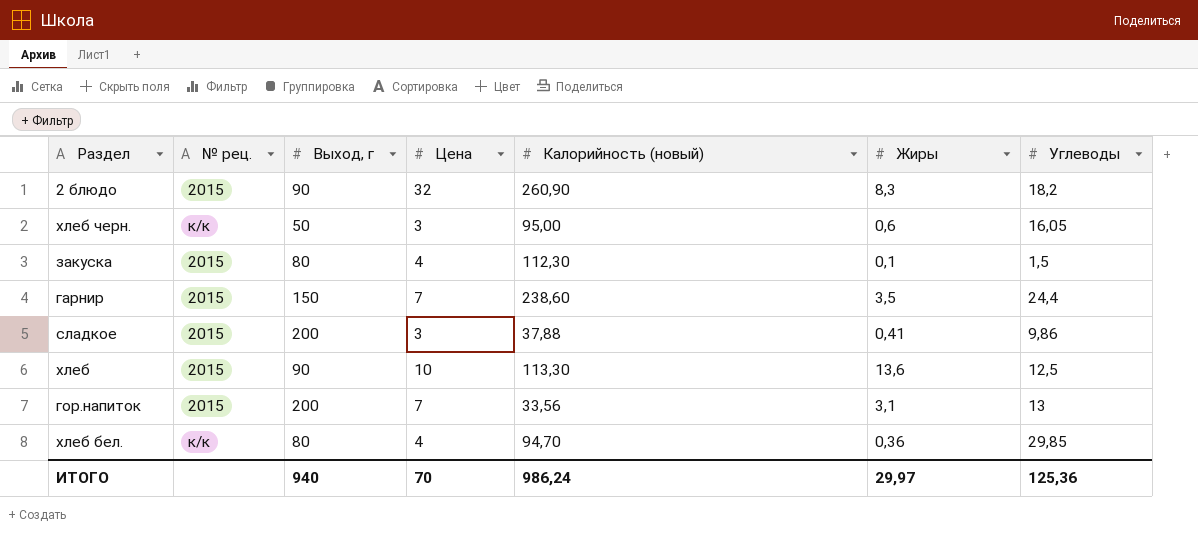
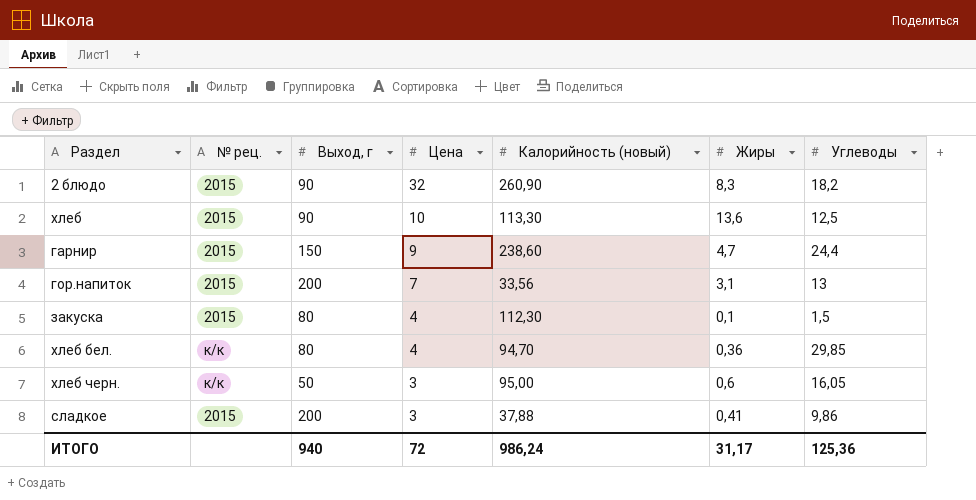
row order: none -> Цена descending
гарнир | Цена: 7 -> 9
гарнир | Жиры: 3,5 -> 4,7
ИТОГО | Цена: 70 -> 72
ИТОГО | Жиры: 29,97 -> 31,17

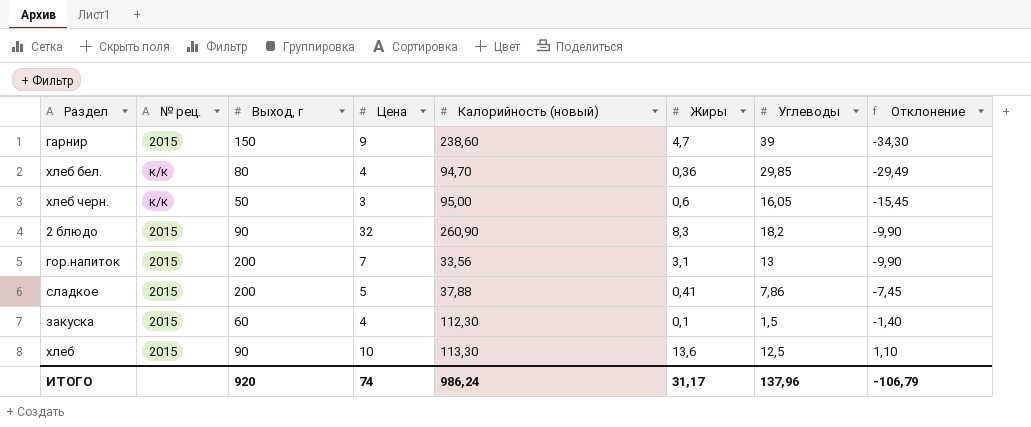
row order: Цена descending -> Отклонение ascending
column Отклонение | formula: none -> [Жиры] - [Углеводы]
гарнир | Углеводы: 24,4 -> 39
сладкое | Цена: 3 -> 5
сладкое | Углеводы: 9,86 -> 7,86
закуска | Выход, г: 80 -> 60
ИТОГО | Выход, г: 940 -> 920
ИТОГО | Цена: 72 -> 74
ИТОГО | Углеводы: 125,36 -> 137,96

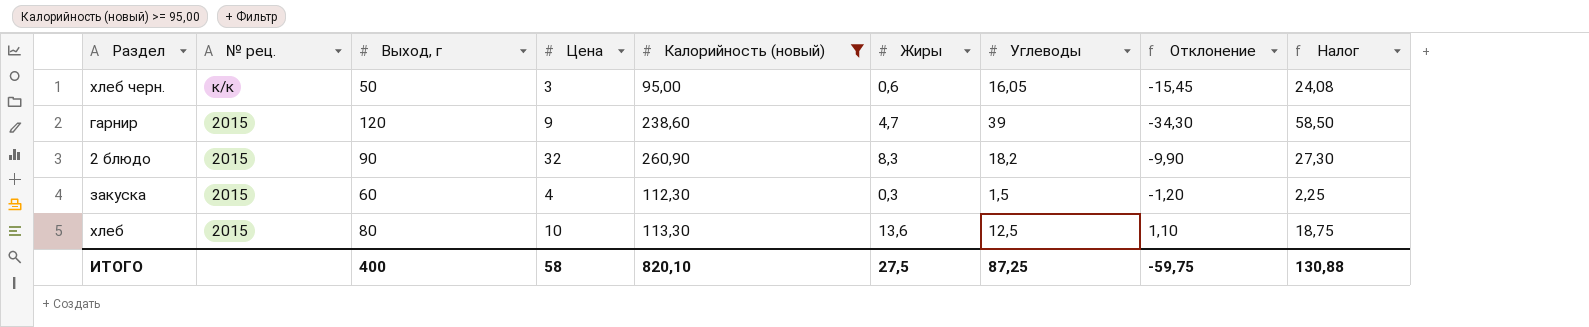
filter: none -> Калорийность (новый) >= 95,00
row order: Отклонение ascending -> № рец. descending
column Налог | formula: none -> [Углеводы] * 1,5
гарнир | Выход, г: 150 -> 120
закуска | Жиры: 0,1 -> 0,3
закуска | Отклонение: -1,40 -> -1,20
хлеб | Выход, г: 90 -> 80
ИТОГО | Выход, г: 920 -> 400
ИТОГО | Цена: 74 -> 58
ИТОГО | Калорийность (новый): 986,24 -> 820,10
ИТОГО | Жиры: 31,17 -> 27,5
ИТОГО | Углеводы: 137,96 -> 87,25
ИТОГО | Отклонение: -106,79 -> -59,75

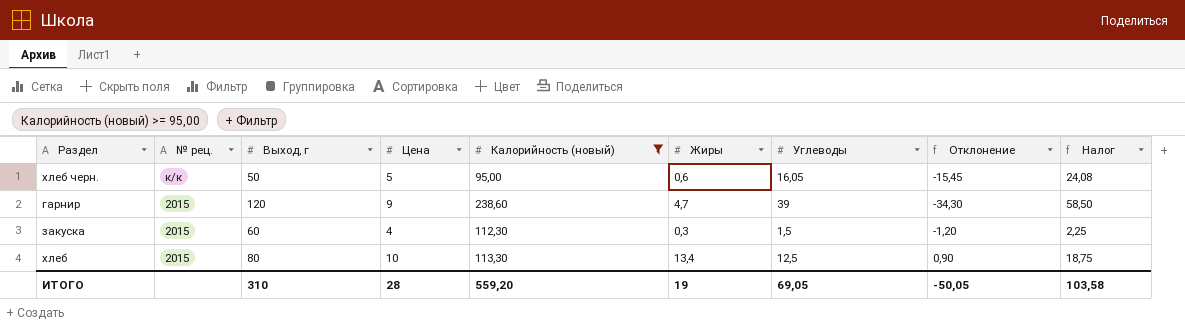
row 2 блюдо: 2015 | 90 | 32 | 260,90 | 8,3 | 18,2 | -9,90 | 27,30 -> none
хлеб черн. | Цена: 3 -> 5
хлеб | Жиры: 13,6 -> 13,4
хлеб | Отклонение: 1,10 -> 0,90
ИТОГО | Выход, г: 400 -> 310
ИТОГО | Цена: 58 -> 28
ИТОГО | Калорийность (новый): 820,10 -> 559,20
ИТОГО | Жиры: 27,5 -> 19
ИТОГО | Углеводы: 87,25 -> 69,05
ИТОГО | Отклонение: -59,75 -> -50,05
ИТОГО | Налог: 130,88 -> 103,58

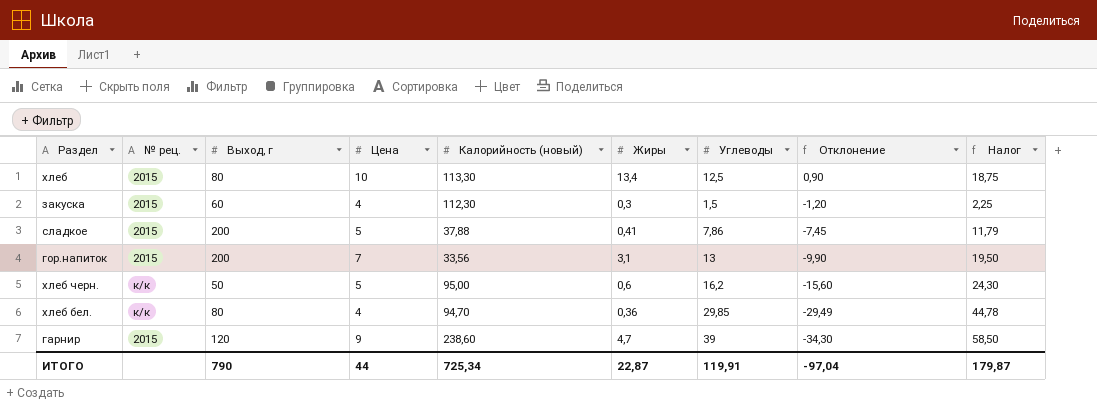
filter: Калорийность (новый) >= 95,00 -> none
row order: № рец. descending -> Отклонение descending
хлеб черн. | Углеводы: 16,05 -> 16,2
хлеб черн. | Отклонение: -15,45 -> -15,60
хлеб черн. | Налог: 24,08 -> 24,30
ИТОГО | Выход, г: 310 -> 790
ИТОГО | Цена: 28 -> 44
ИТОГО | Калорийность (новый): 559,20 -> 725,34
ИТОГО | Жиры: 19 -> 22,87
ИТОГО | Углеводы: 69,05 -> 119,91
ИТОГО | Отклонение: -50,05 -> -97,04
ИТОГО | Налог: 103,58 -> 179,87

